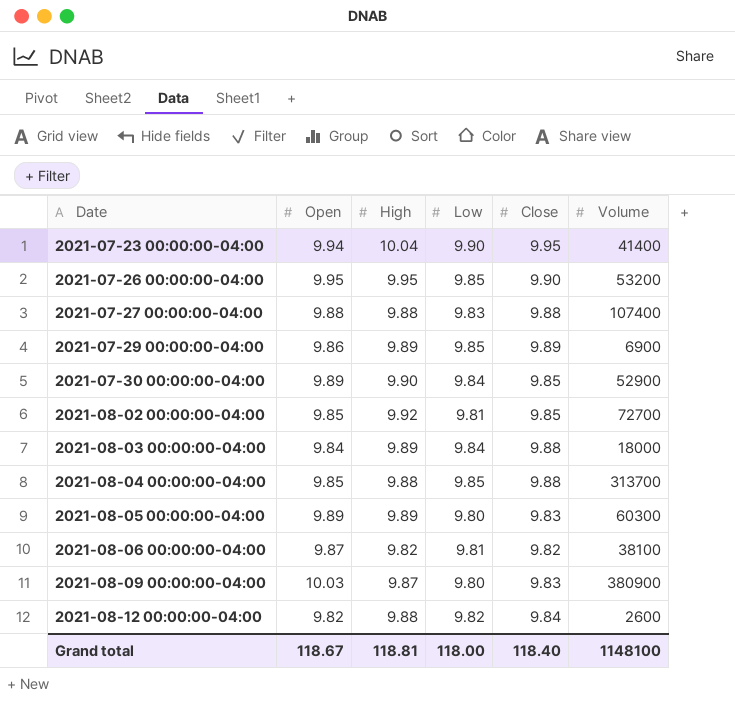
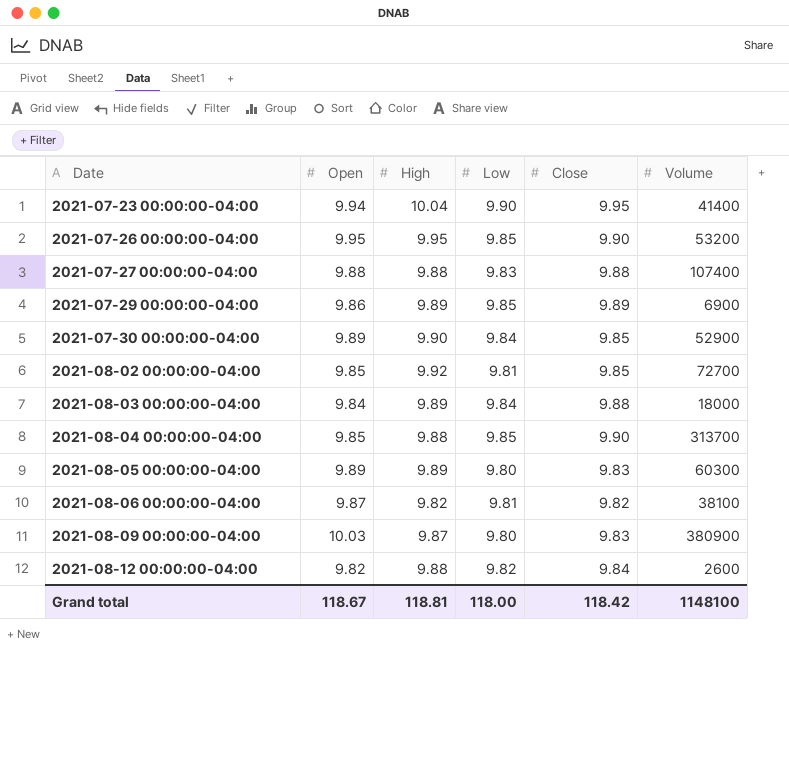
2021-08-04 00:00:00-04:00 | Close: 9.88 -> 9.90
Grand total | Close: 118.40 -> 118.42

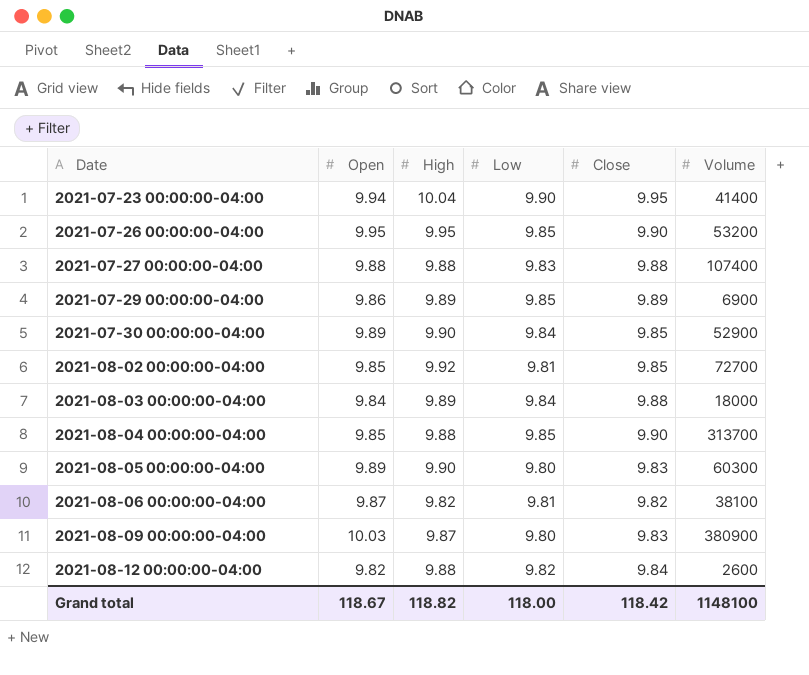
2021-08-05 00:00:00-04:00 | High: 9.89 -> 9.90
Grand total | High: 118.81 -> 118.82

